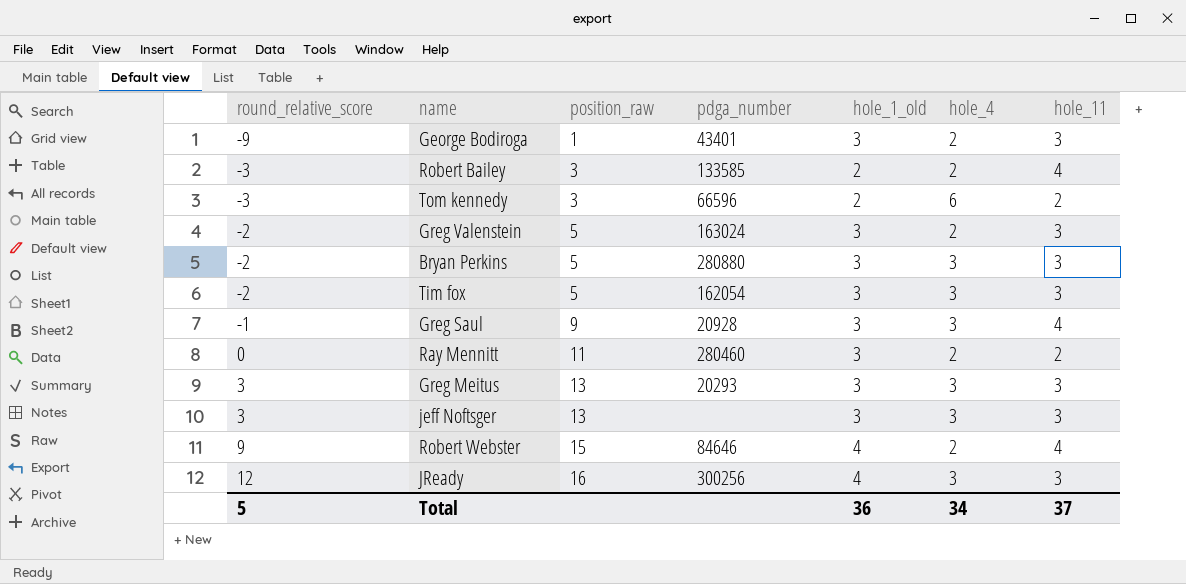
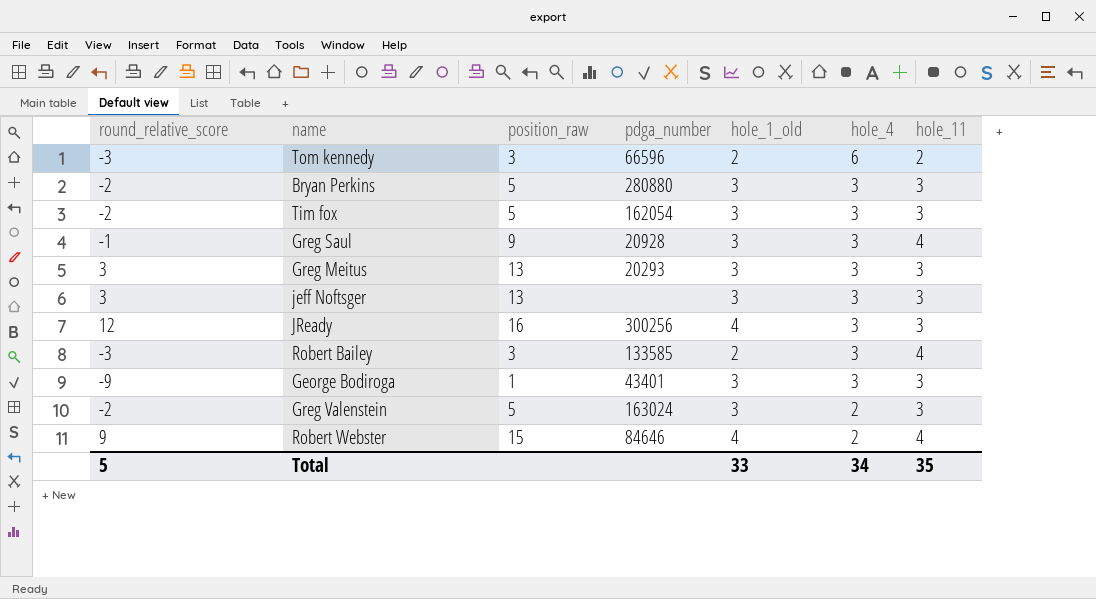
row order: round_relative_score ascending -> hole_4 descending
row Ray Mennitt: 0 | 11 | 280460 | 3 | 2 | 2 -> none
Robert Bailey | hole_4: 2 -> 3
George Bodiroga | hole_4: 2 -> 3
Total | hole_1_old: 36 -> 33
Total | hole_11: 37 -> 35

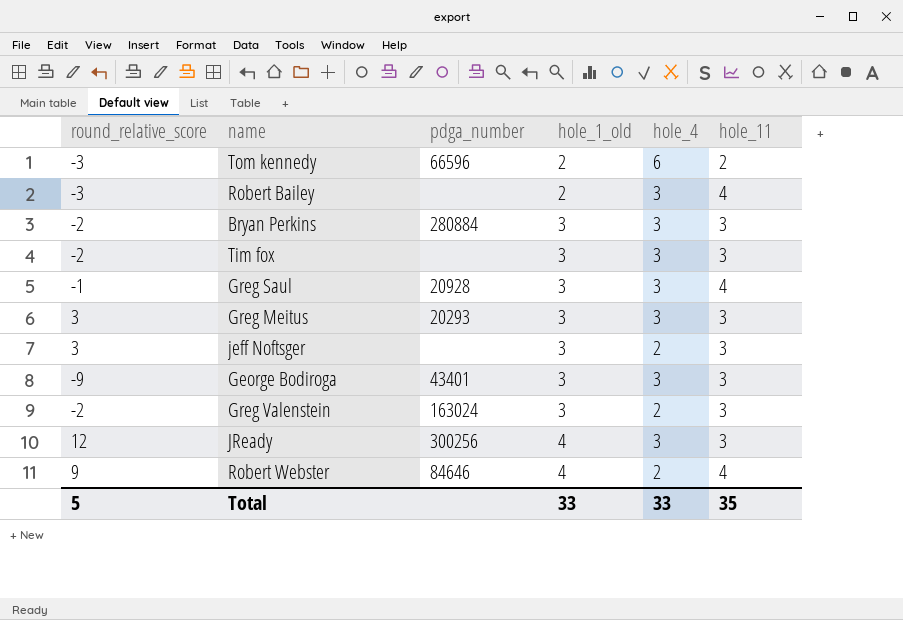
row order: hole_4 descending -> hole_1_old ascending
column position_raw | position: 3 -> none
Robert Bailey | pdga_number: 133585 -> none
Bryan Perkins | pdga_number: 280880 -> 280884
Tim fox | pdga_number: 162054 -> none
jeff Noftsger | hole_4: 3 -> 2
Total | hole_4: 34 -> 33

